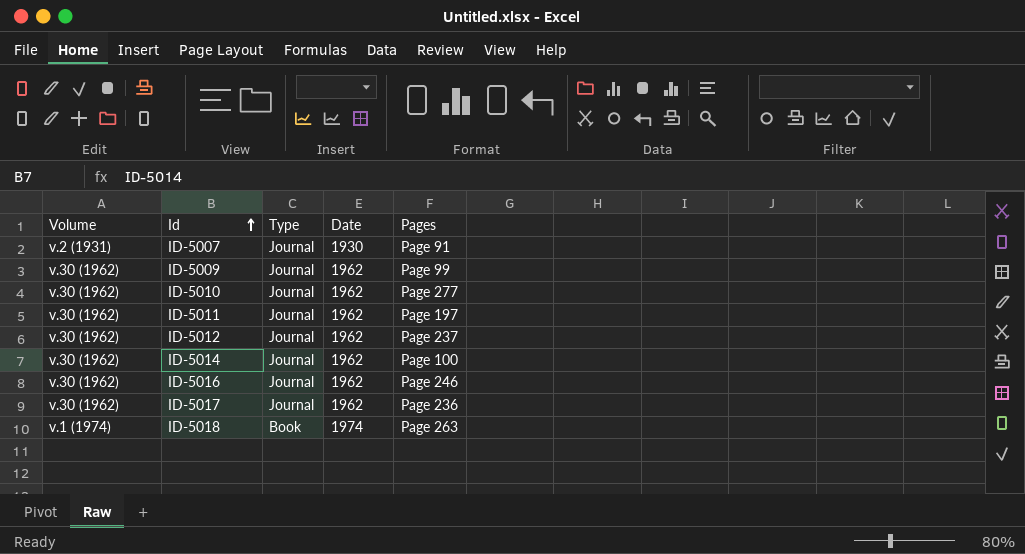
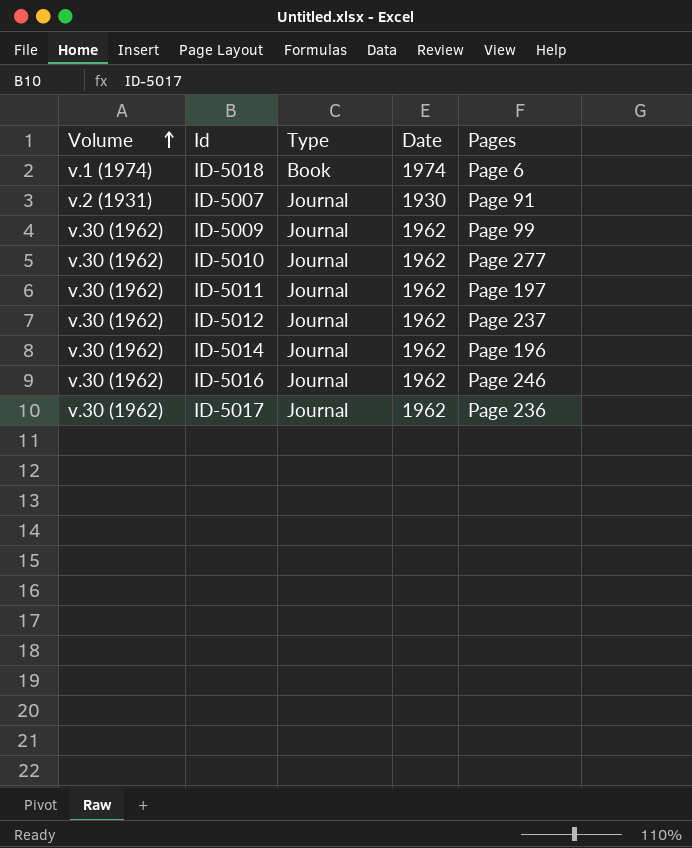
row order: Id ascending -> Volume ascending
ID-5018 | Pages: Page 263 -> Page 6
ID-5014 | Pages: Page 100 -> Page 196

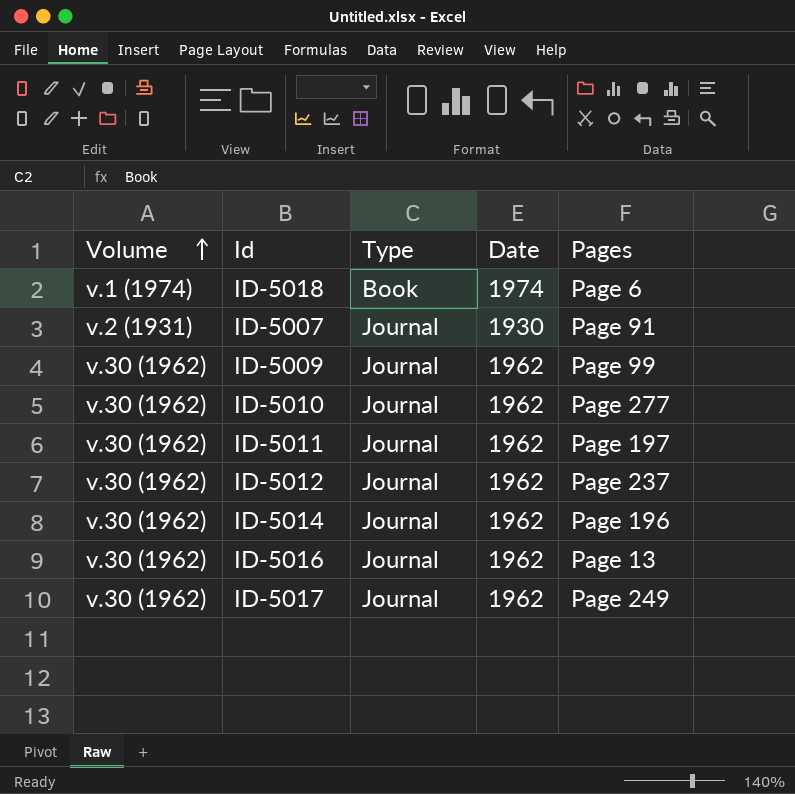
ID-5016 | Pages: Page 246 -> Page 13
ID-5017 | Pages: Page 236 -> Page 249

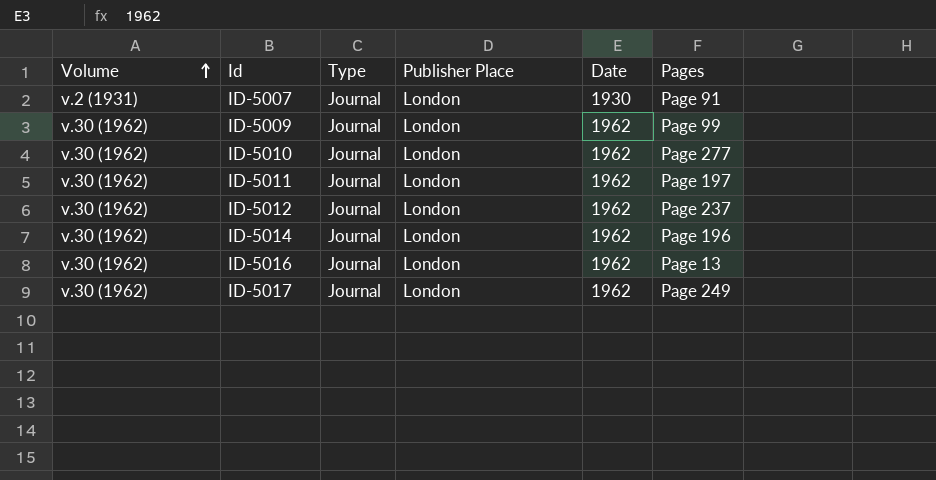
column Publisher Place | position: none -> 4
row ID-5018: v.1 (1974) | Book | 1974 | Page 6 -> none

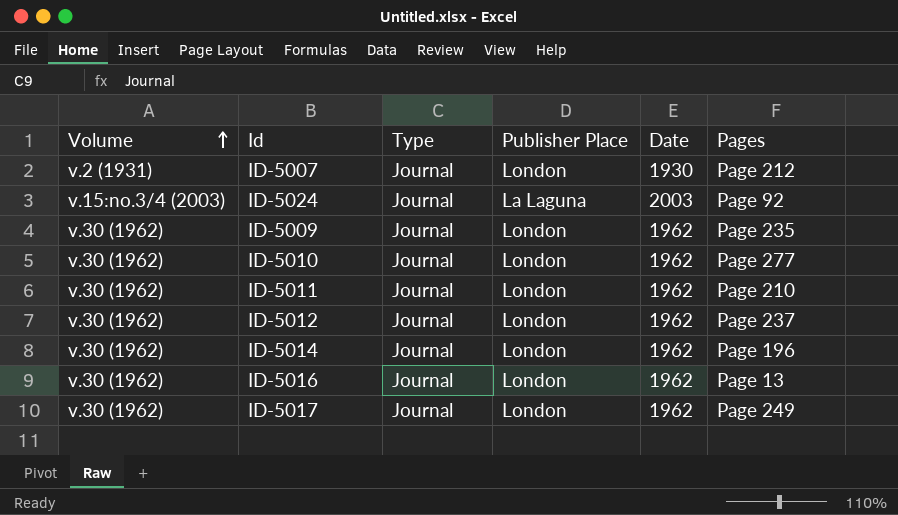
ID-5007 | Pages: Page 91 -> Page 212
row ID-5024: none -> v.15:no.3/4 (2003) | Journal | La Laguna | 2003 | Page 92
ID-5009 | Pages: Page 99 -> Page 235
ID-5011 | Pages: Page 197 -> Page 210

